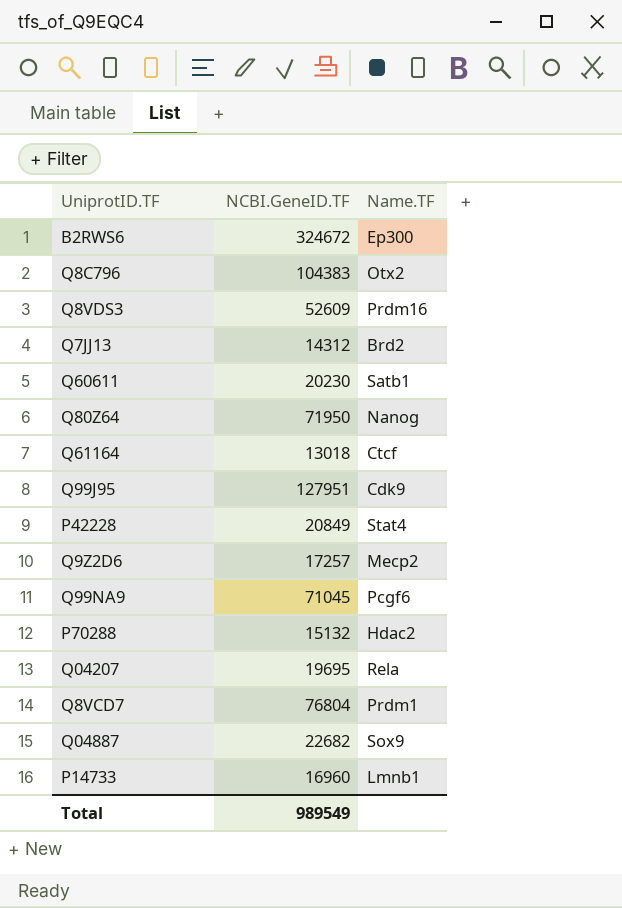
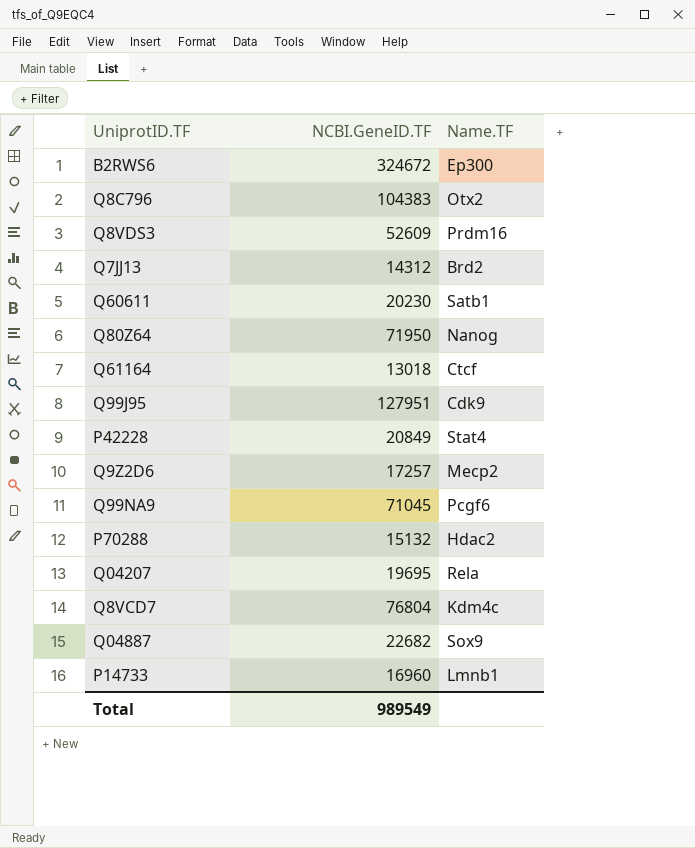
Q8VCD7 | Name.TF: Prdm1 -> Kdm4c

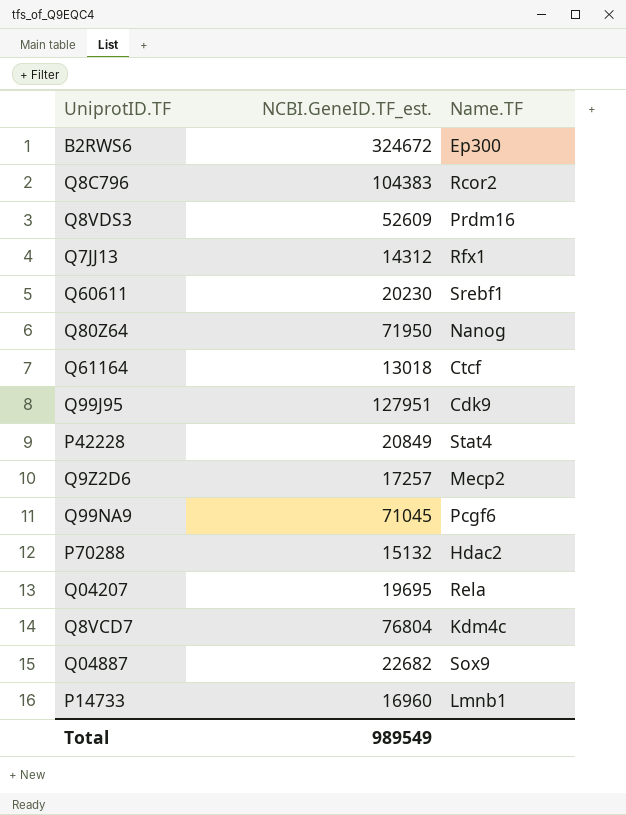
column name: NCBI.GeneID.TF -> NCBI.GeneID.TF_est.
Q8C796 | Name.TF: Otx2 -> Rcor2
Q7JJ13 | Name.TF: Brd2 -> Rfx1
Q60611 | Name.TF: Satb1 -> Srebf1

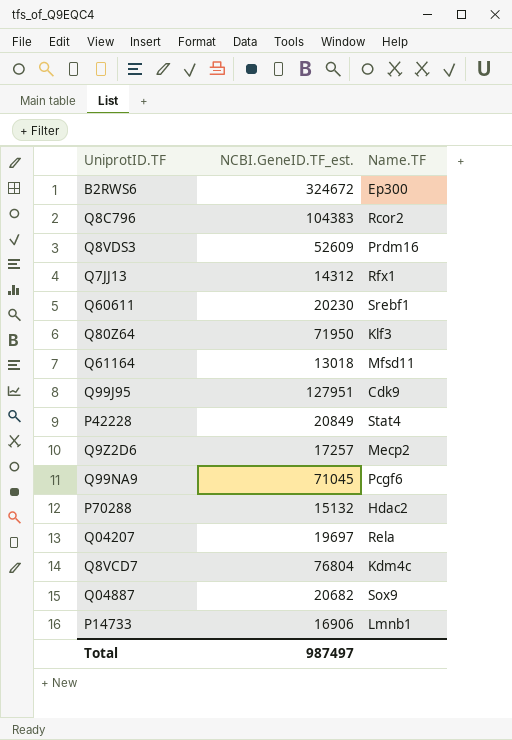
Q80Z64 | Name.TF: Nanog -> Klf3
Q61164 | Name.TF: Ctcf -> Mfsd11
Q04207 | NCBI.GeneID.TF_est.: 19695 -> 19697
Q04887 | NCBI.GeneID.TF_est.: 22682 -> 20682
P14733 | NCBI.GeneID.TF_est.: 16960 -> 16906
Total | NCBI.GeneID.TF_est.: 989549 -> 987497

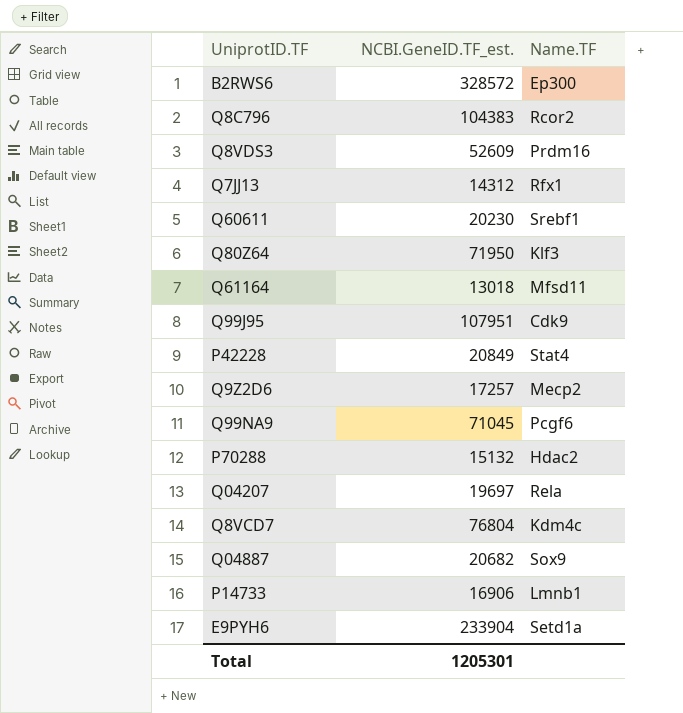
B2RWS6 | NCBI.GeneID.TF_est.: 324672 -> 328572
Q99J95 | NCBI.GeneID.TF_est.: 127951 -> 107951
row E9PYH6: none -> 233904 | Setd1a
Total | NCBI.GeneID.TF_est.: 987497 -> 1205301

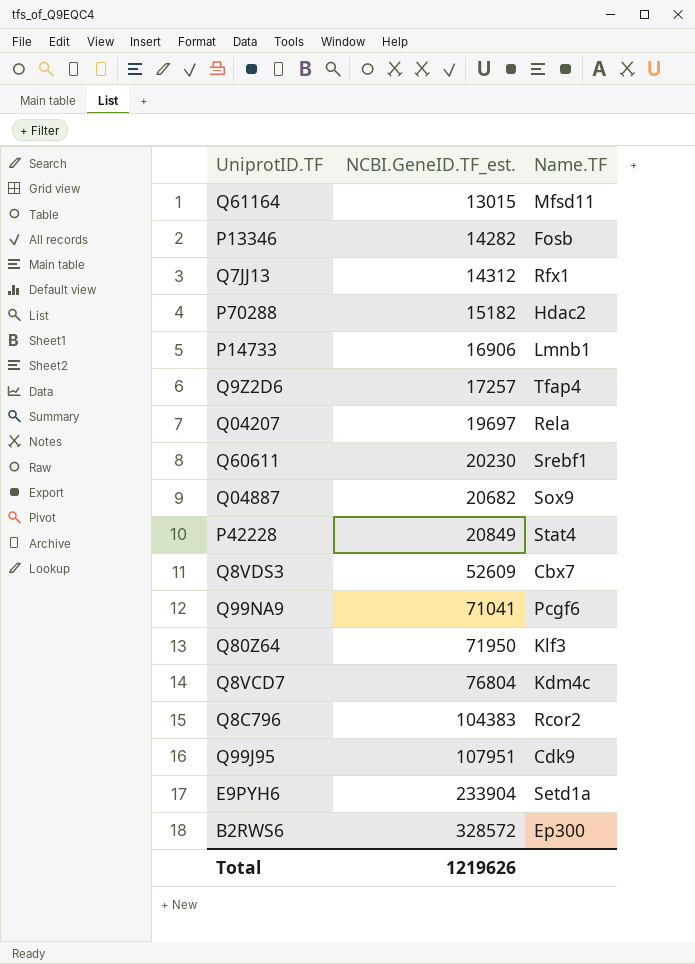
row order: none -> NCBI.GeneID.TF_est. ascending
Q61164 | NCBI.GeneID.TF_est.: 13018 -> 13015
row P13346: none -> 14282 | Fosb
P70288 | NCBI.GeneID.TF_est.: 15132 -> 15182
Q9Z2D6 | Name.TF: Mecp2 -> Tfap4
Q8VDS3 | Name.TF: Prdm16 -> Cbx7
Q99NA9 | NCBI.GeneID.TF_est.: 71045 -> 71041
Total | NCBI.GeneID.TF_est.: 1205301 -> 1219626

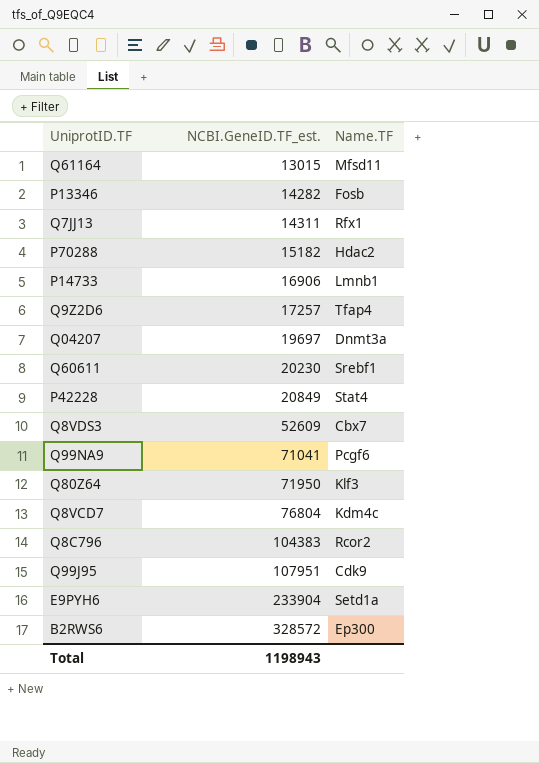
row Q04887: 20682 | Sox9 -> none
Q7JJ13 | NCBI.GeneID.TF_est.: 14312 -> 14311
Q04207 | Name.TF: Rela -> Dnmt3a
Total | NCBI.GeneID.TF_est.: 1219626 -> 1198943

